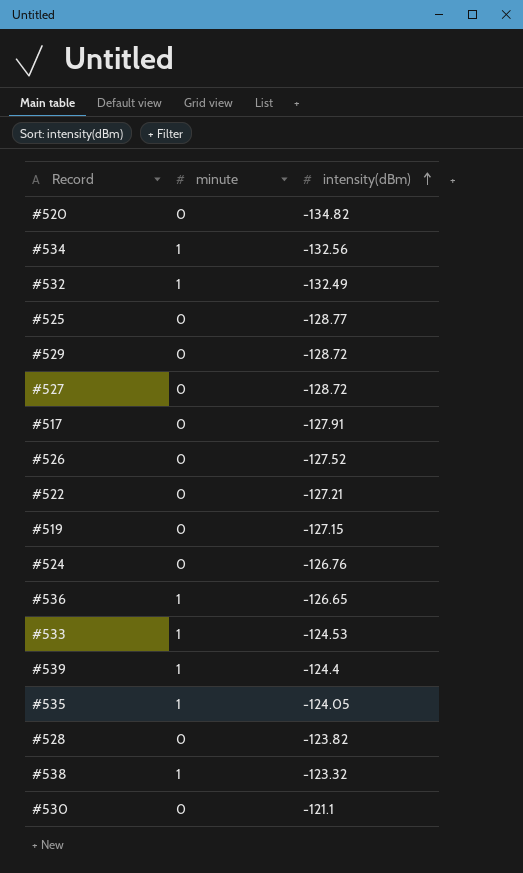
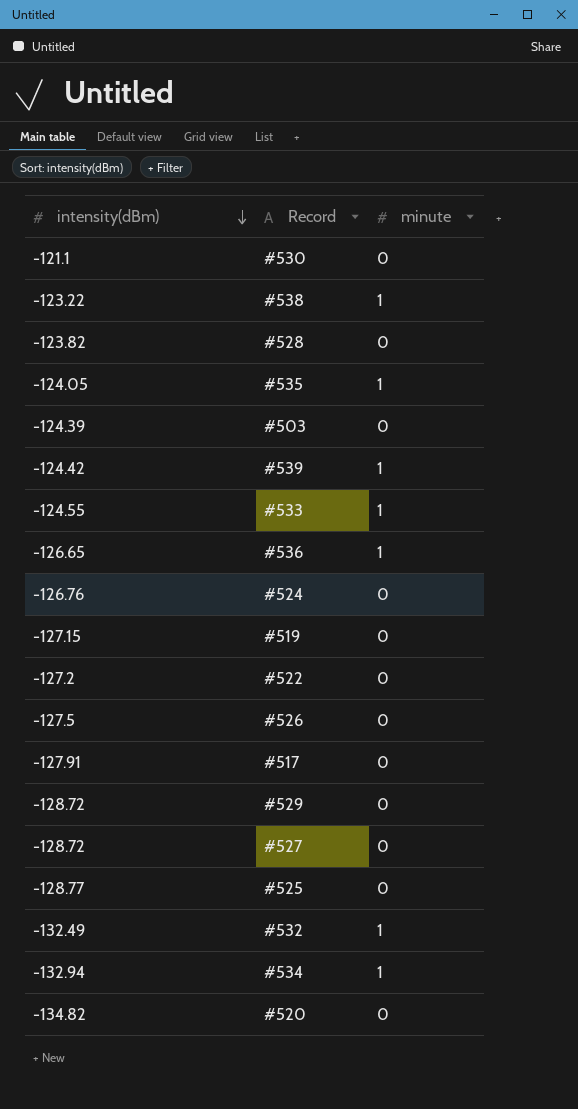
row order: intensity(dBm) ascending -> intensity(dBm) descending
column intensity(dBm) | position: 3 -> 1
#538 | intensity(dBm): -123.32 -> -123.22
row #503: none -> -124.39 | 0
#539 | intensity(dBm): -124.4 -> -124.42
#533 | intensity(dBm): -124.53 -> -124.55
#522 | intensity(dBm): -127.21 -> -127.2
#526 | intensity(dBm): -127.52 -> -127.5
#534 | intensity(dBm): -132.56 -> -132.94

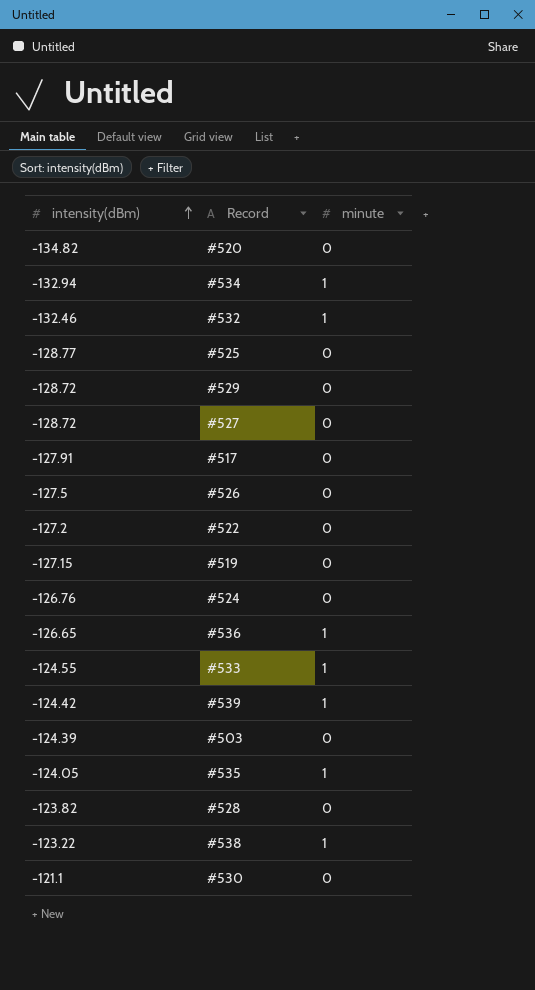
row order: intensity(dBm) descending -> intensity(dBm) ascending
#532 | intensity(dBm): -132.49 -> -132.46

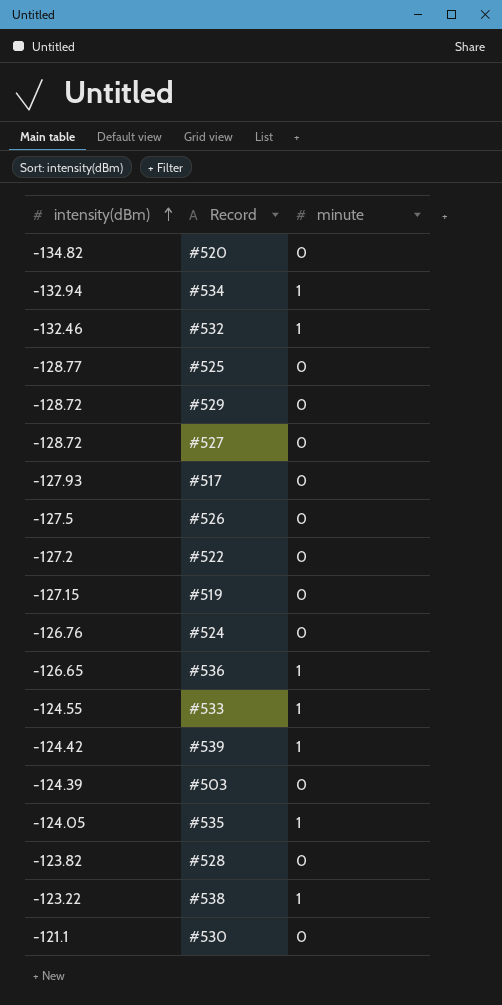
#517 | intensity(dBm): -127.91 -> -127.93

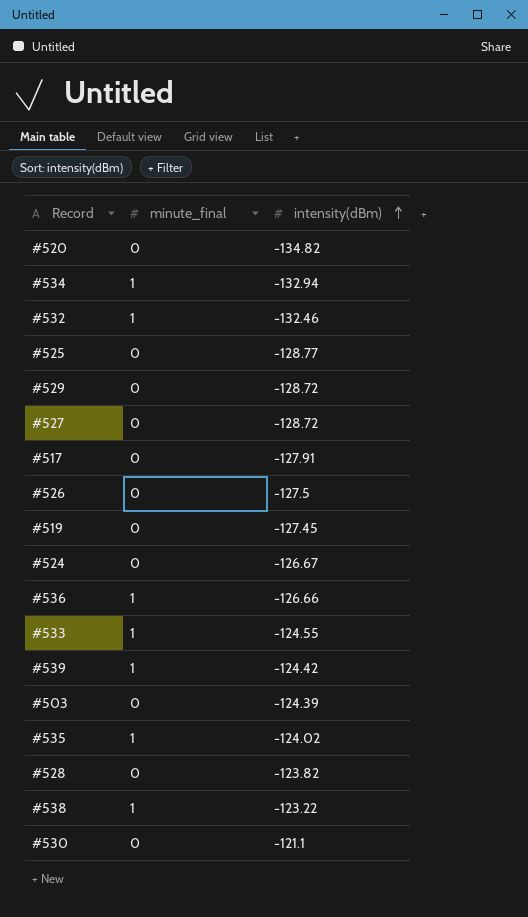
column name: minute -> minute_final
column intensity(dBm) | position: 1 -> 3
row #522: -127.2 | 0 -> none
#517 | intensity(dBm): -127.93 -> -127.91
#519 | intensity(dBm): -127.15 -> -127.45
#524 | intensity(dBm): -126.76 -> -126.67
#536 | intensity(dBm): -126.65 -> -126.66
#535 | intensity(dBm): -124.05 -> -124.02

